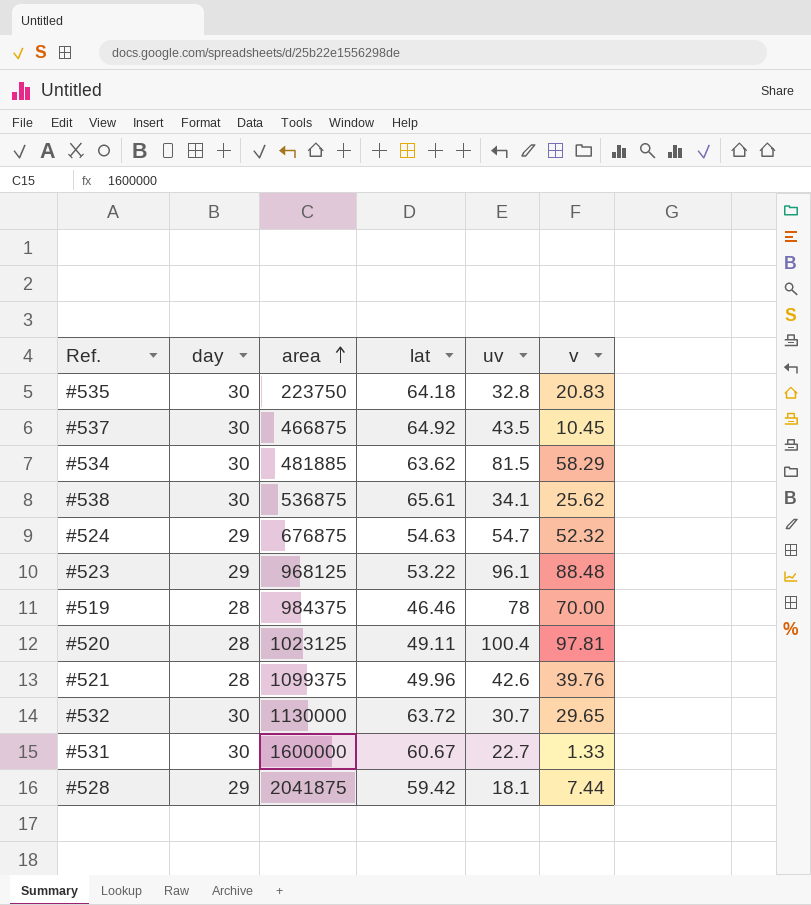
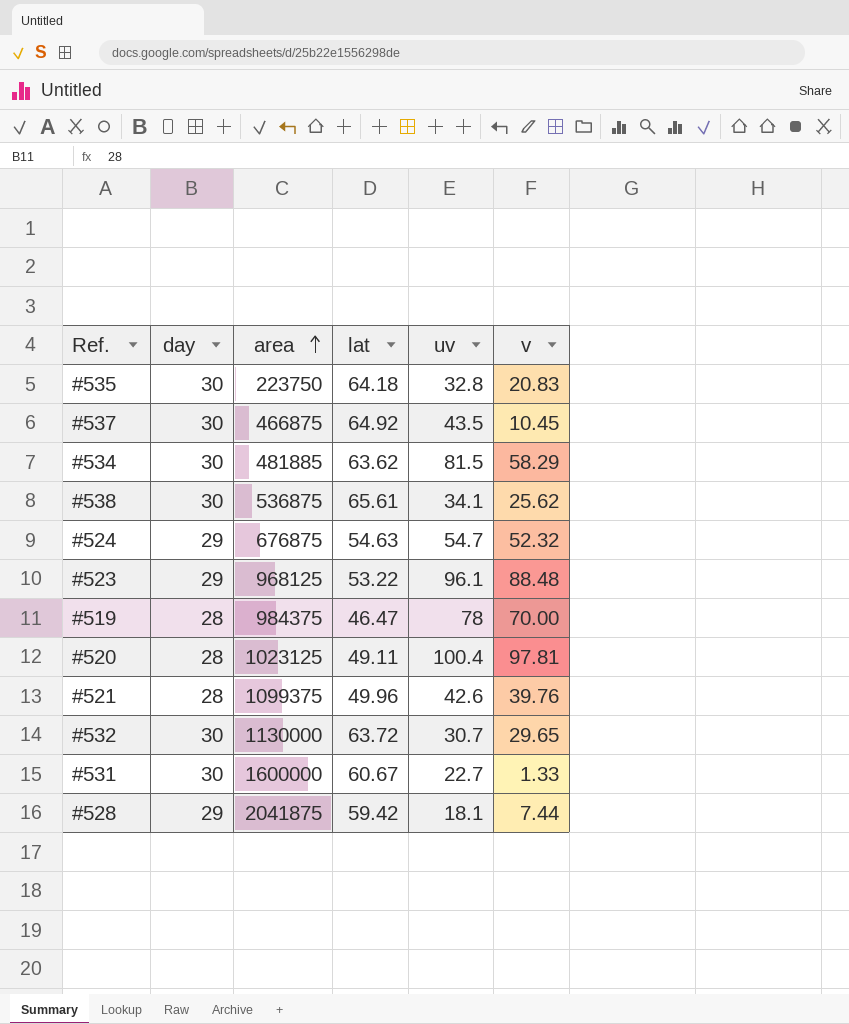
#519 | lat: 46.46 -> 46.47

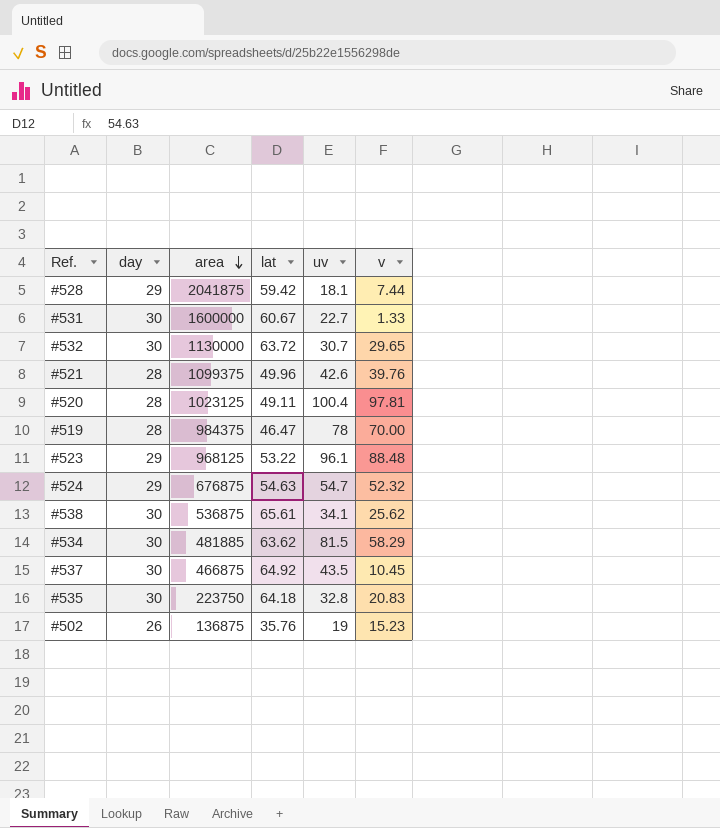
row order: area ascending -> area descending
row #502: none -> 26 | 136875 | 35.76 | 19 | 15.23

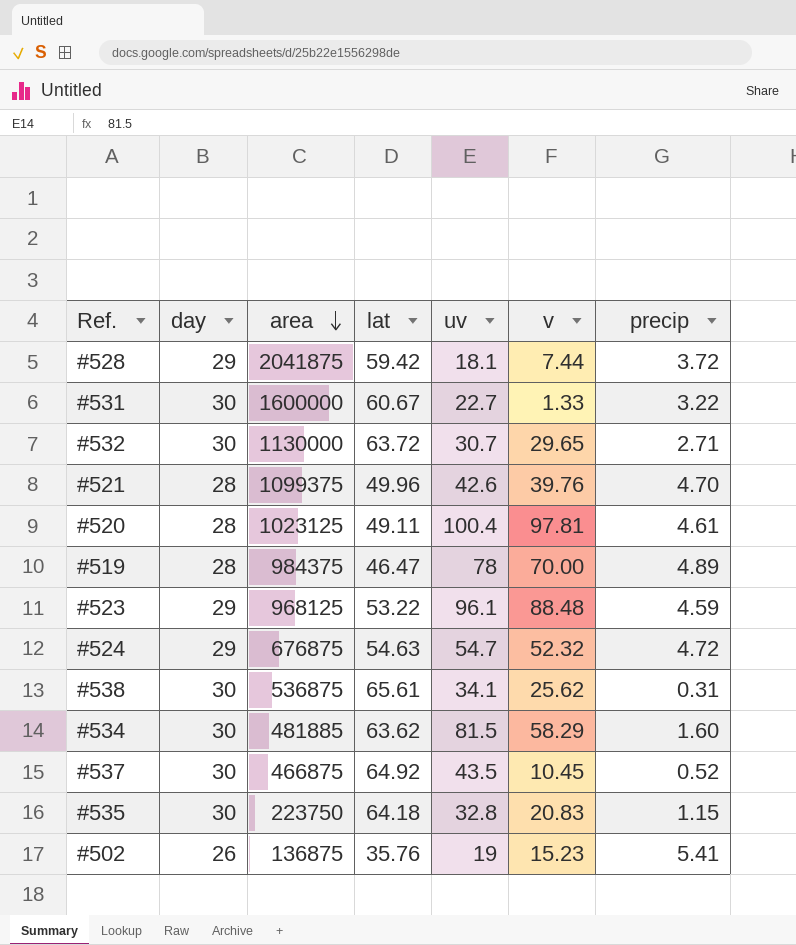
column precip | position: none -> 7

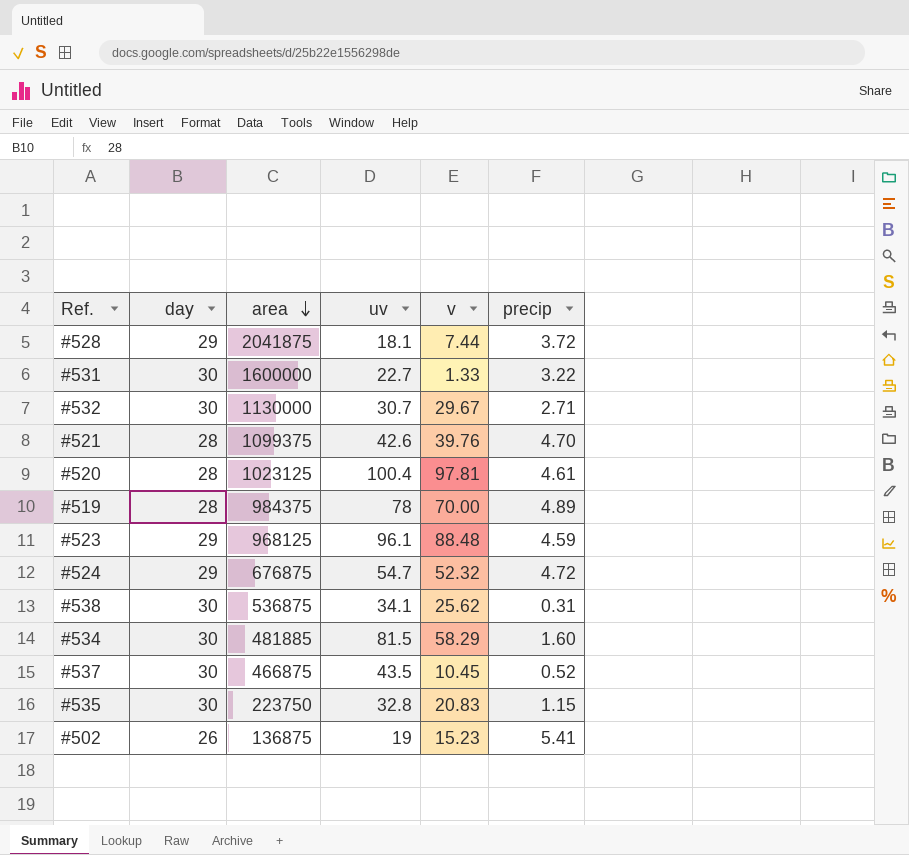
column lat | position: 4 -> none
#532 | v: 29.65 -> 29.67

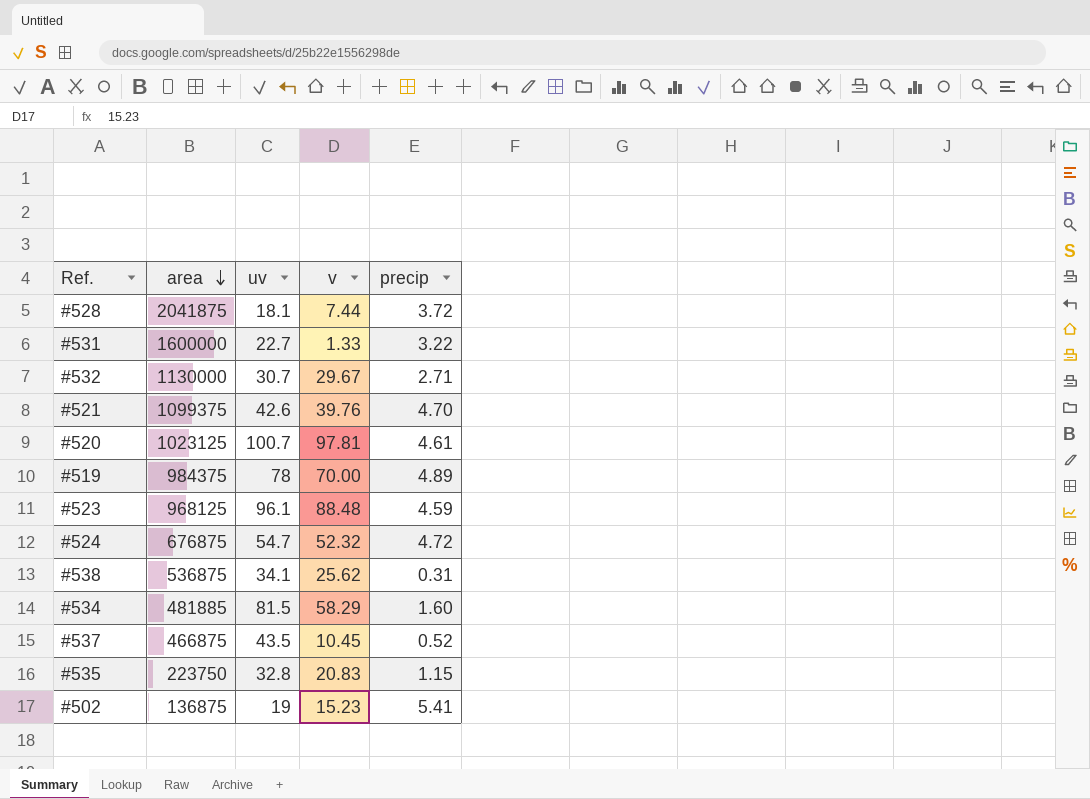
column day | position: 2 -> none
#520 | uv: 100.4 -> 100.7

